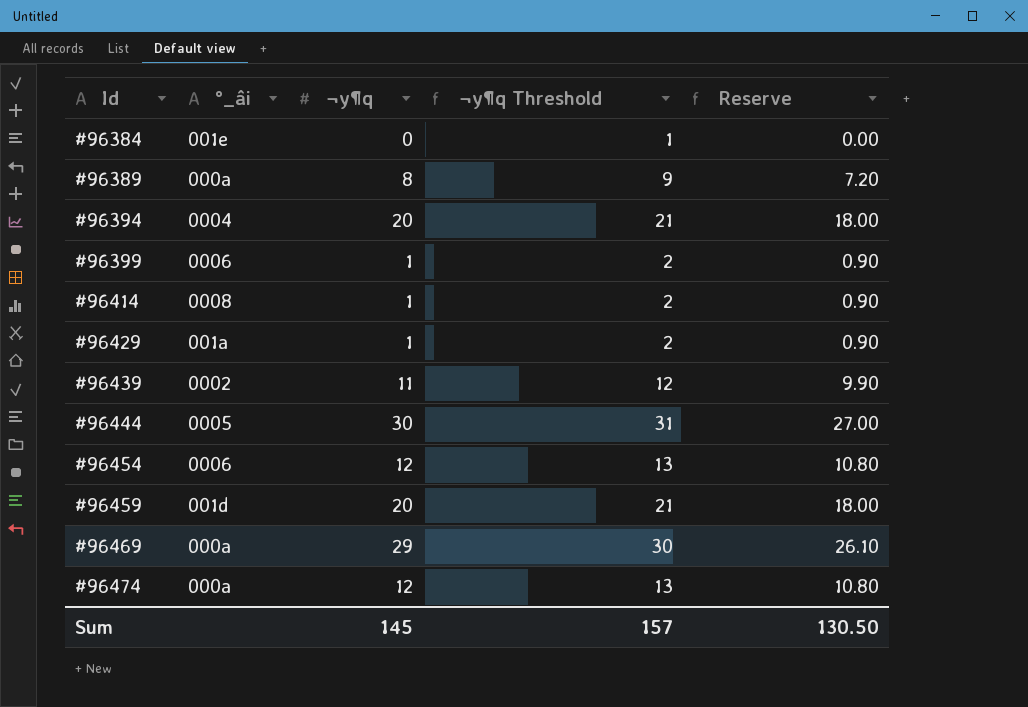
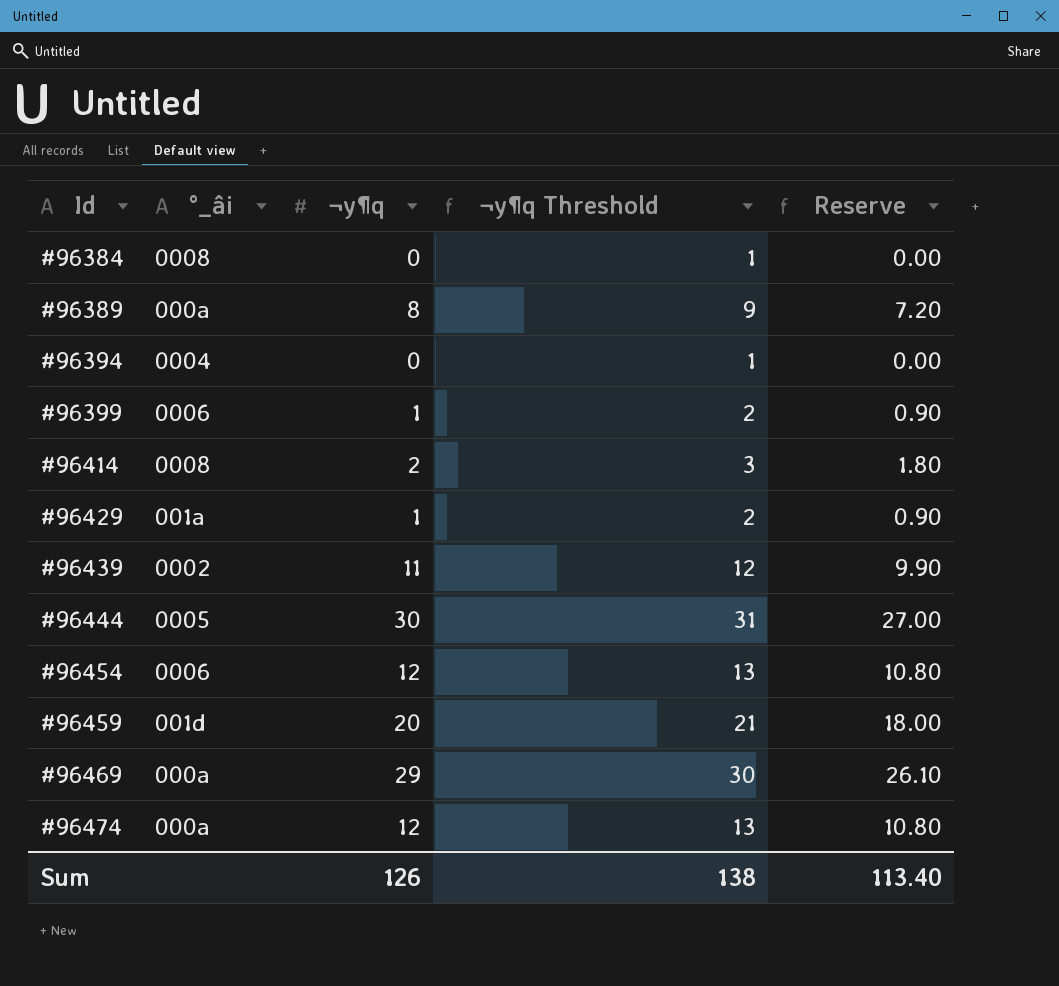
#96384 | °_âi: 001e -> 0008
#96394 | ¬y¶q: 20 -> 0
#96394 | ¬y¶q Threshold: 21 -> 1
#96394 | Reserve: 18.00 -> 0.00
#96414 | ¬y¶q: 1 -> 2
#96414 | ¬y¶q Threshold: 2 -> 3
#96414 | Reserve: 0.90 -> 1.80
Sum | ¬y¶q: 145 -> 126
Sum | ¬y¶q Threshold: 157 -> 138
Sum | Reserve: 130.50 -> 113.40

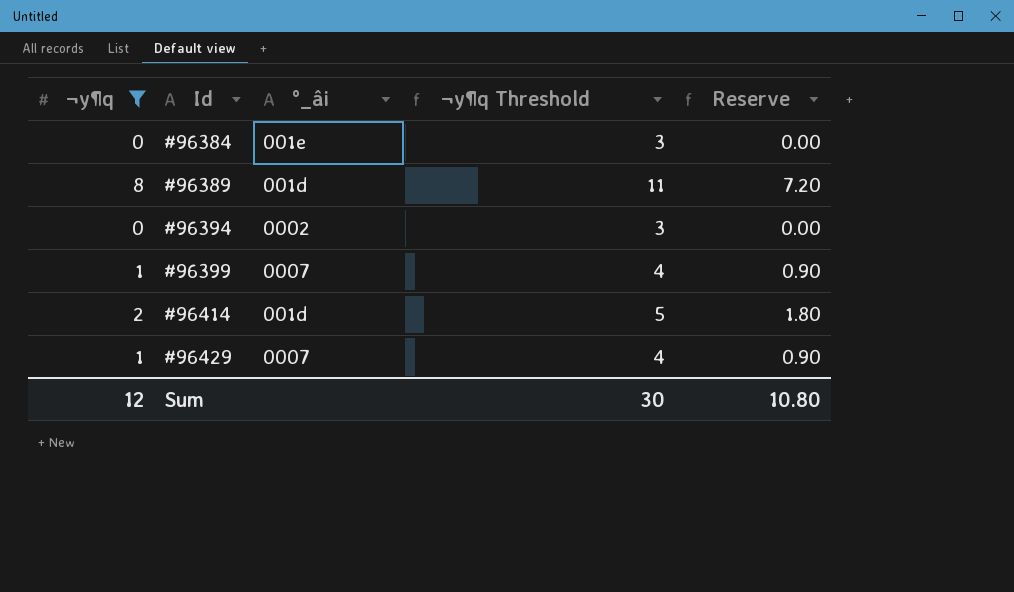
filter: none -> ¬y¶q <= 8
column ¬y¶q | position: 3 -> 1
column ¬y¶q Threshold | formula: [¬y¶q] + 1 -> [¬y¶q] + 3
#96384 | °_âi: 0008 -> 001e
#96389 | °_âi: 000a -> 001d
#96394 | °_âi: 0004 -> 0002
#96399 | °_âi: 0006 -> 0007
#96414 | °_âi: 0008 -> 001d
#96429 | °_âi: 001a -> 0007
Sum | ¬y¶q: 126 -> 12
Sum | ¬y¶q Threshold: 138 -> 30
Sum | Reserve: 113.40 -> 10.80

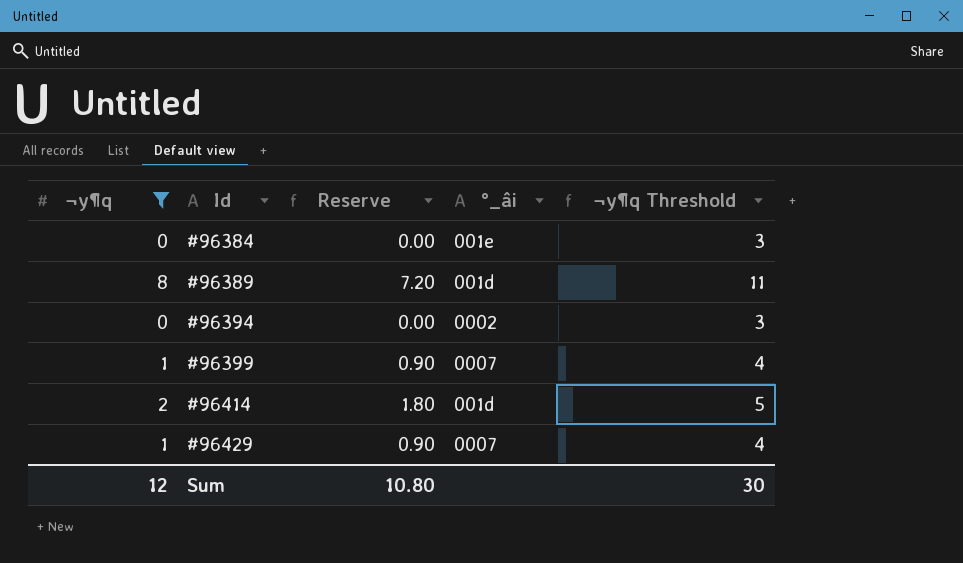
column Reserve | position: 5 -> 3

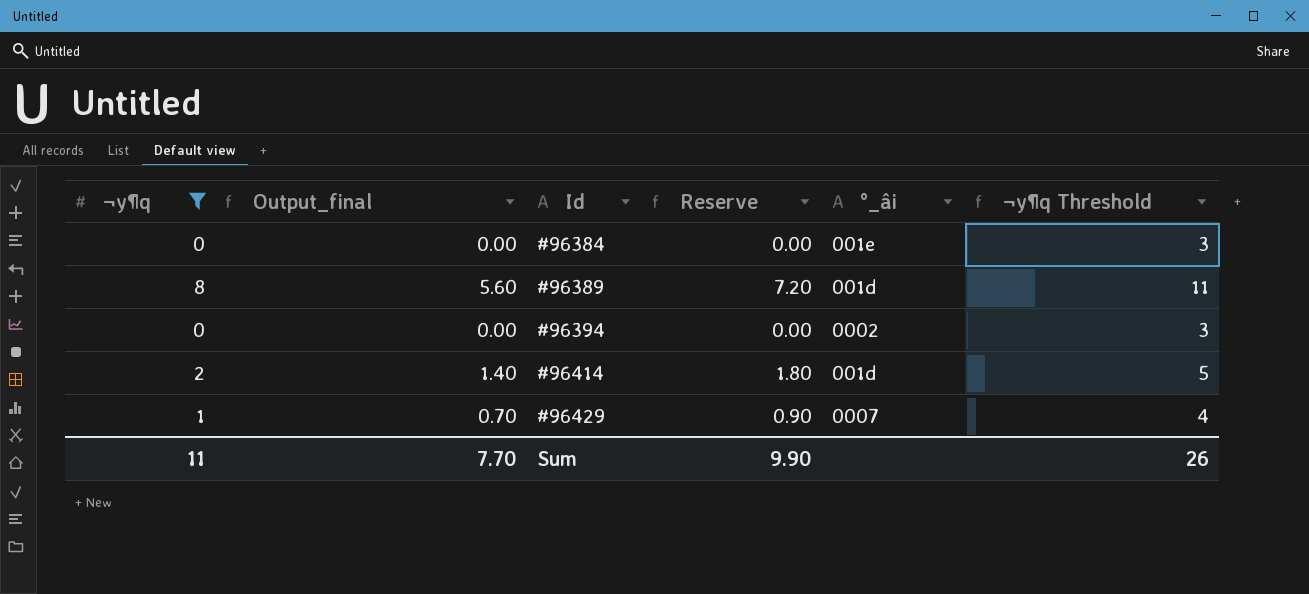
column Output_final | formula: none -> [¬y¶q] * 0.7
row #96399: 1 | 0.90 | 0007 | 4 -> none
Sum | ¬y¶q: 12 -> 11
Sum | Reserve: 10.80 -> 9.90
Sum | ¬y¶q Threshold: 30 -> 26

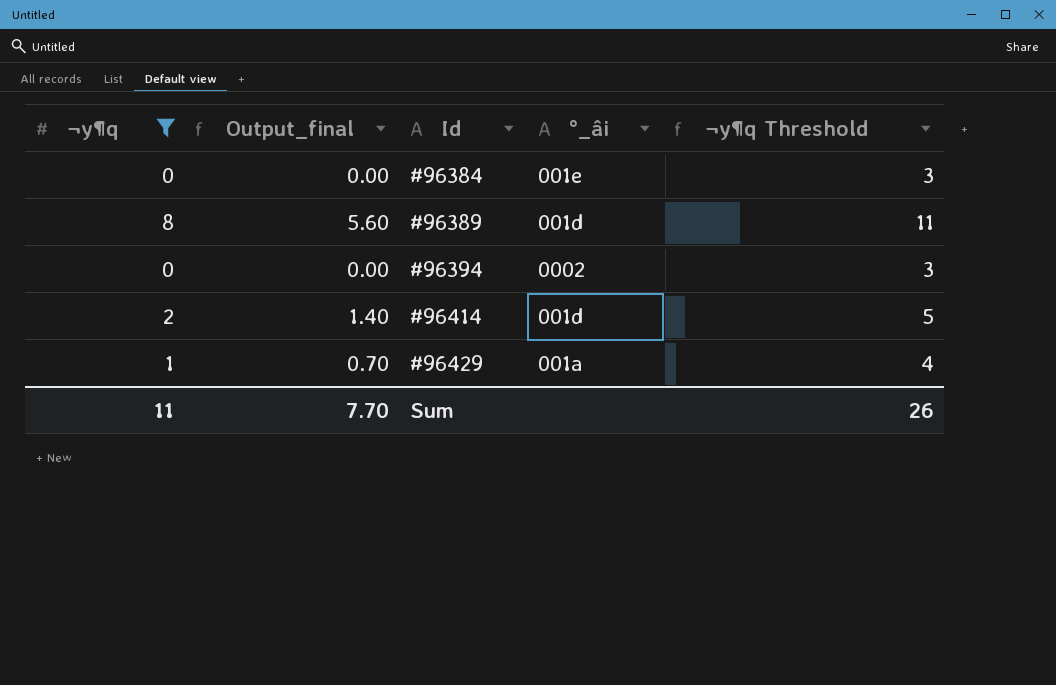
column Reserve | formula: [¬y¶q] * 0.9 -> none
#96429 | °_âi: 0007 -> 001a

